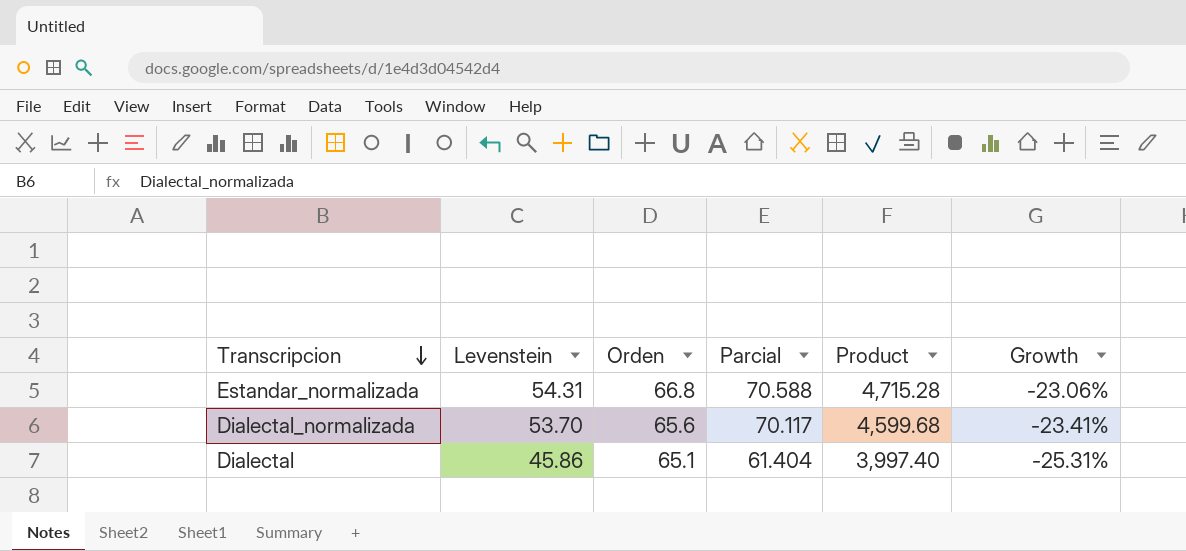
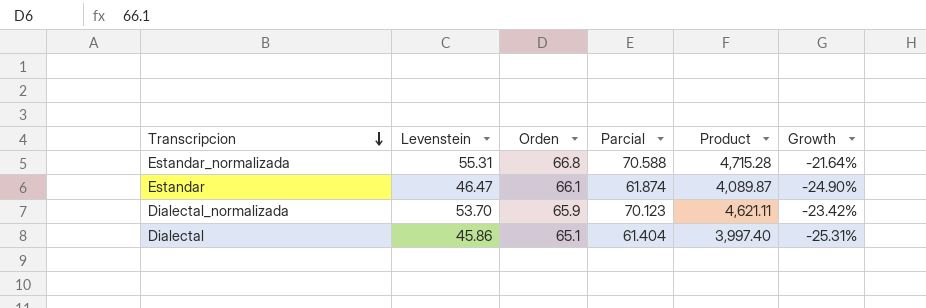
Estandar_normalizada | Levenstein: 54.31 -> 55.31
Estandar_normalizada | Growth: -23.06% -> -21.64%
row Estandar: none -> 46.47 | 66.1 | 61.874 | 4,089.87 | -24.90%
Dialectal_normalizada | Orden: 65.6 -> 65.9
Dialectal_normalizada | Parcial: 70.117 -> 70.123
Dialectal_normalizada | Product: 4,599.68 -> 4,621.11
Dialectal_normalizada | Growth: -23.41% -> -23.42%

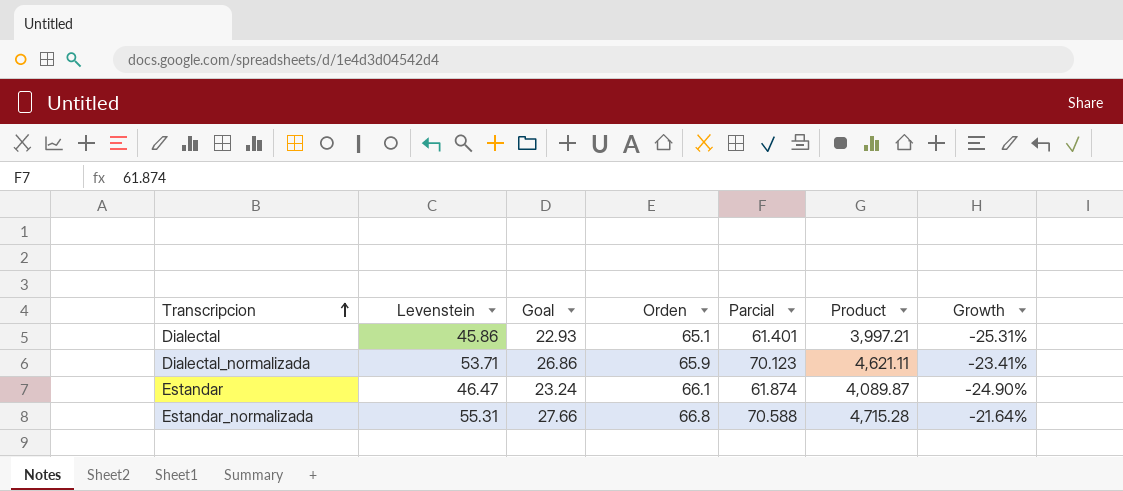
row order: Transcripcion descending -> Transcripcion ascending
column Goal | formula: none -> [Levenstein] * 0.5
Dialectal | Parcial: 61.404 -> 61.401
Dialectal | Product: 3,997.40 -> 3,997.21
Dialectal_normalizada | Levenstein: 53.70 -> 53.71
Dialectal_normalizada | Growth: -23.42% -> -23.41%

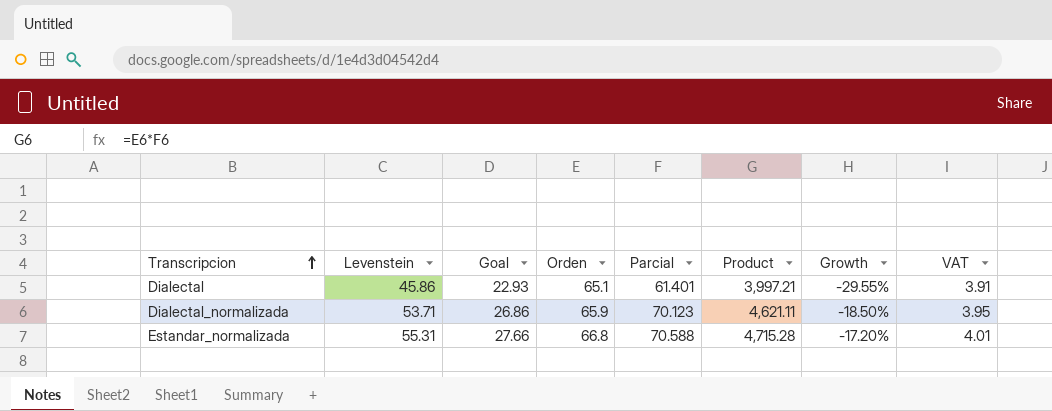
column Growth | formula: ([Levenstein] - [Parcial]) / [Parcial] -> ([Levenstein] - [Orden]) / [Orden]
column VAT | formula: none -> [Orden] * 0.06
row Estandar: 46.47 | 23.24 | 66.1 | 61.874 | 4,089.87 | -24.90% -> none

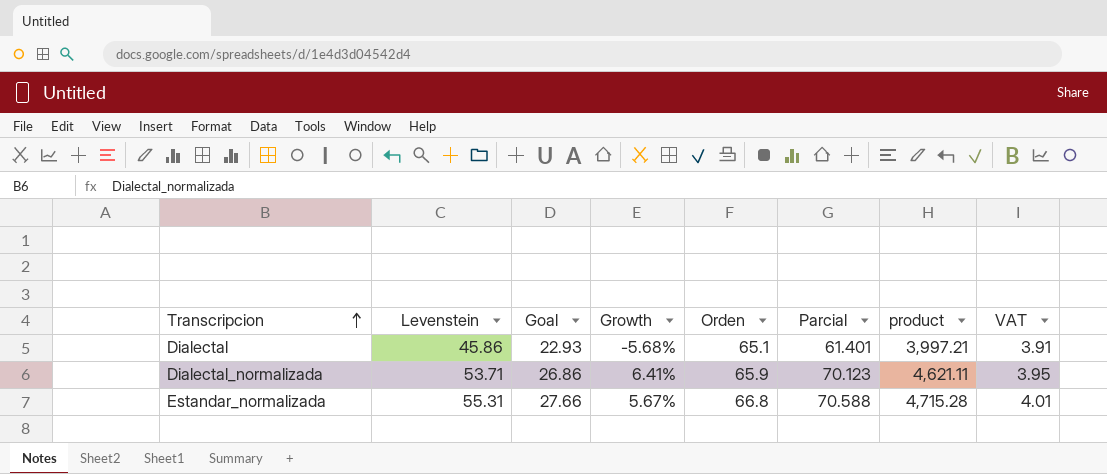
column Growth | formula: ([Levenstein] - [Orden]) / [Orden] -> ([Parcial] - [Orden]) / [Orden]
column Growth | position: 7 -> 4
column name: Product -> product

